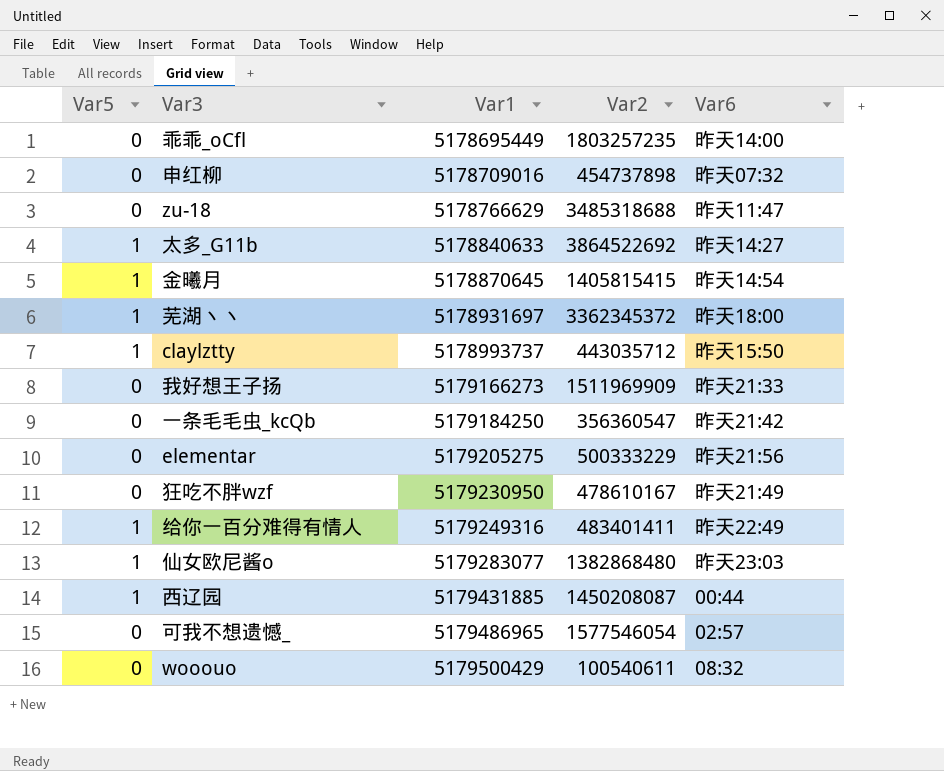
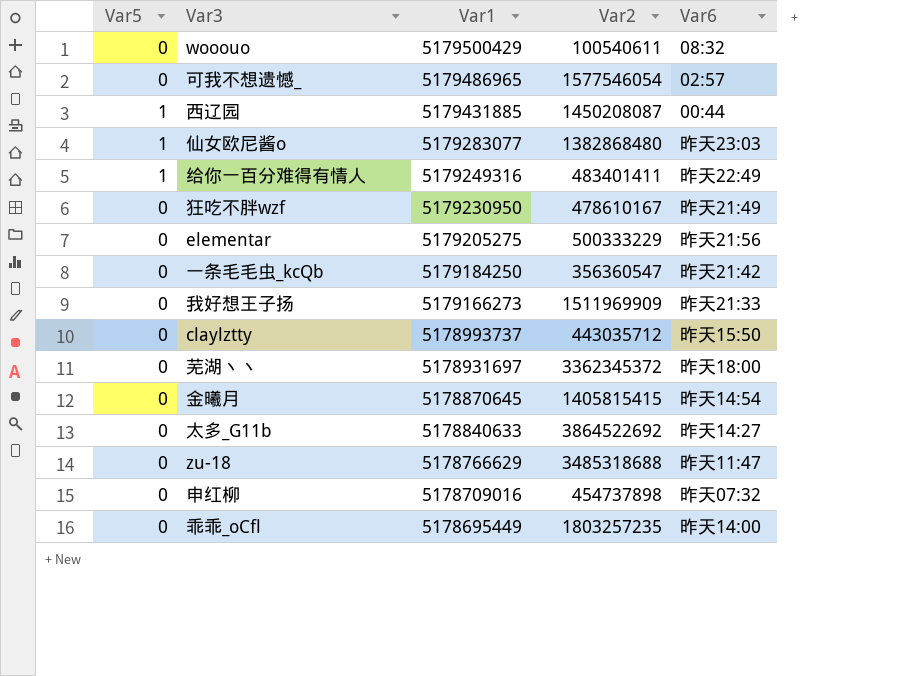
row order: Var1 ascending -> Var1 descending
claylztty | Var5: 1 -> 0
芜湖丶丶 | Var5: 1 -> 0
金曦月 | Var5: 1 -> 0
太多_G11b | Var5: 1 -> 0

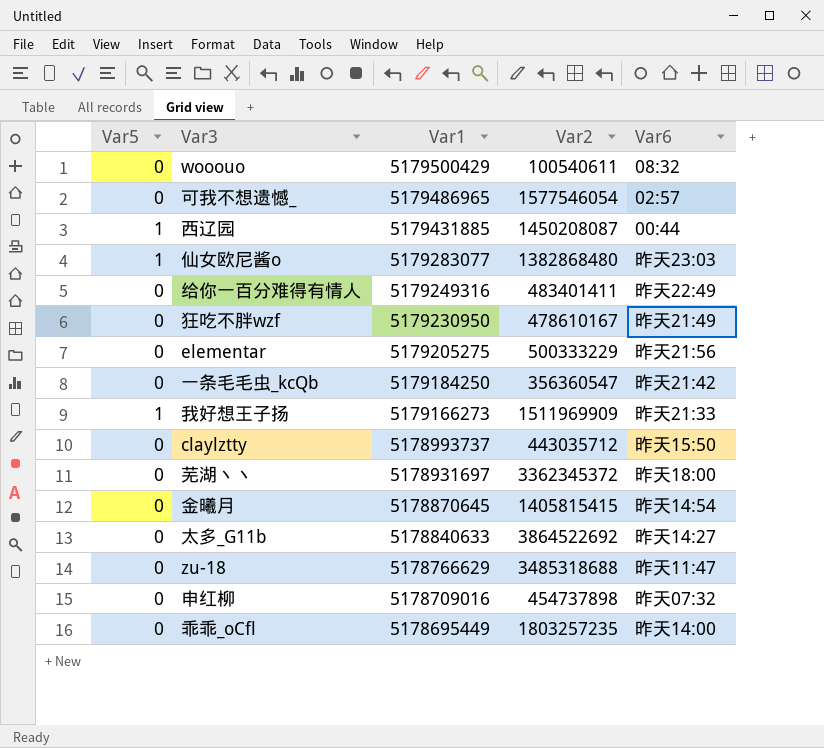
给你一百分难得有情人 | Var5: 1 -> 0
我好想王子扬 | Var5: 0 -> 1

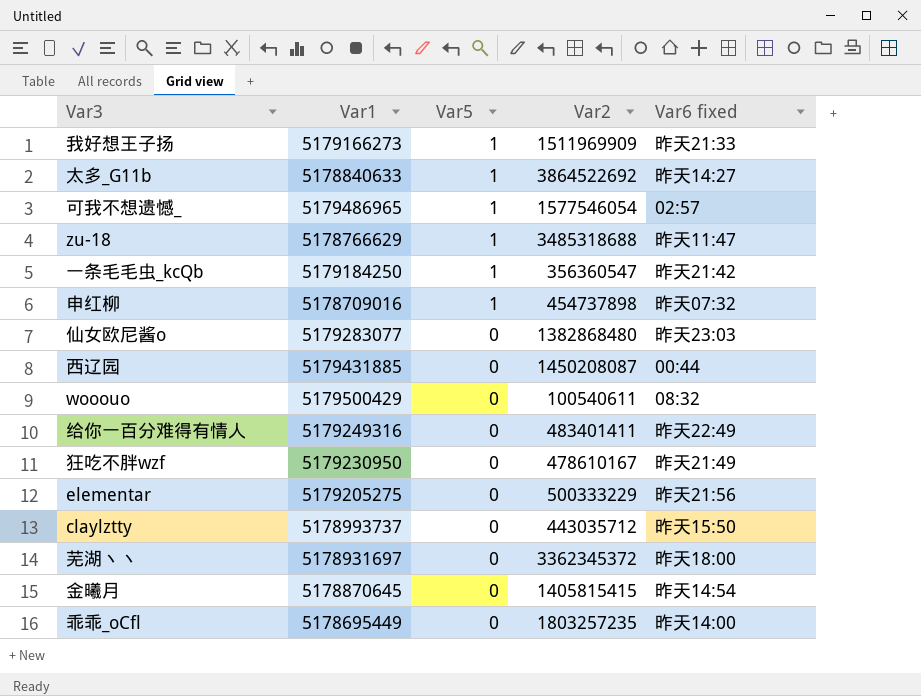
row order: Var1 descending -> Var5 descending
column Var5 | position: 1 -> 3
column name: Var6 -> Var6 fixed
太多_G11b | Var5: 0 -> 1
可我不想遗憾_ | Var5: 0 -> 1
zu-18 | Var5: 0 -> 1
一条毛毛虫_kcQb | Var5: 0 -> 1
申红柳 | Var5: 0 -> 1
仙女欧尼酱o | Var5: 1 -> 0
西辽园 | Var5: 1 -> 0

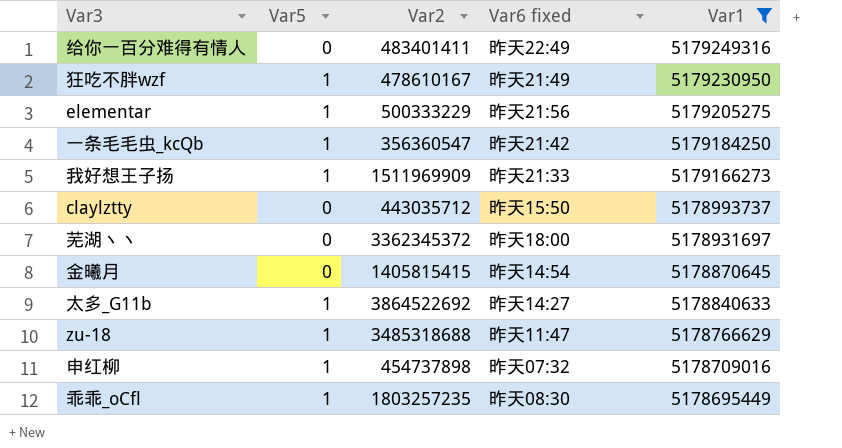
filter: none -> Var1 <= 5179249316
row order: Var5 descending -> Var1 descending
column Var1 | position: 2 -> 5
狂吃不胖wzf | Var5: 0 -> 1
elementar | Var5: 0 -> 1
乖乖_oCfl | Var5: 0 -> 1
乖乖_oCfl | Var6 fixed: 昨天14:00 -> 昨天08:30

